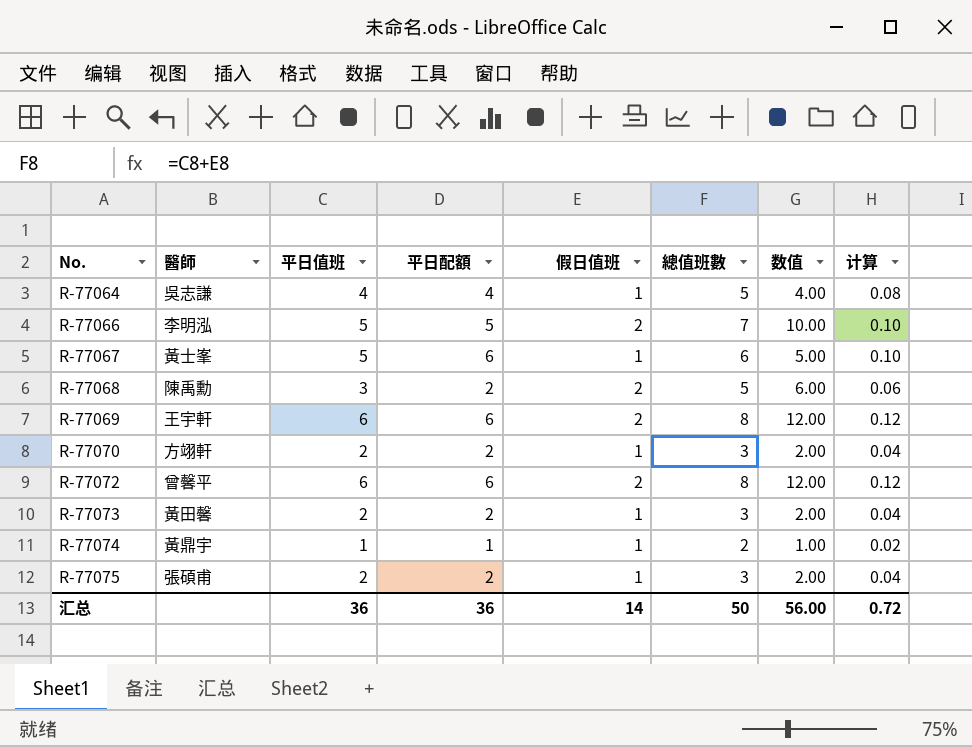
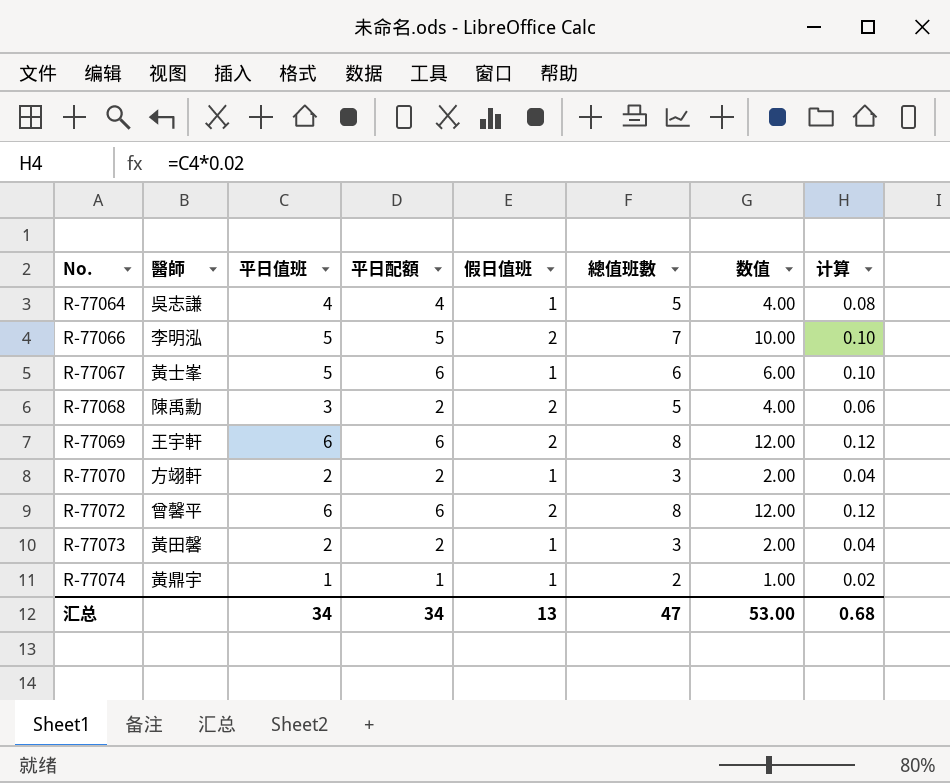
column 数值 | formula: [平日值班] * [假日值班] -> [平日配額] * [假日值班]
row R-77075: 張碩甫 | 2 | 2 | 1 | 3 | 2.00 | 0.04 -> none
汇总 | 平日值班: 36 -> 34
汇总 | 平日配額: 36 -> 34
汇总 | 假日值班: 14 -> 13
汇总 | 總值班數: 50 -> 47
汇总 | 数值: 56.00 -> 53.00
汇总 | 计算: 0.72 -> 0.68

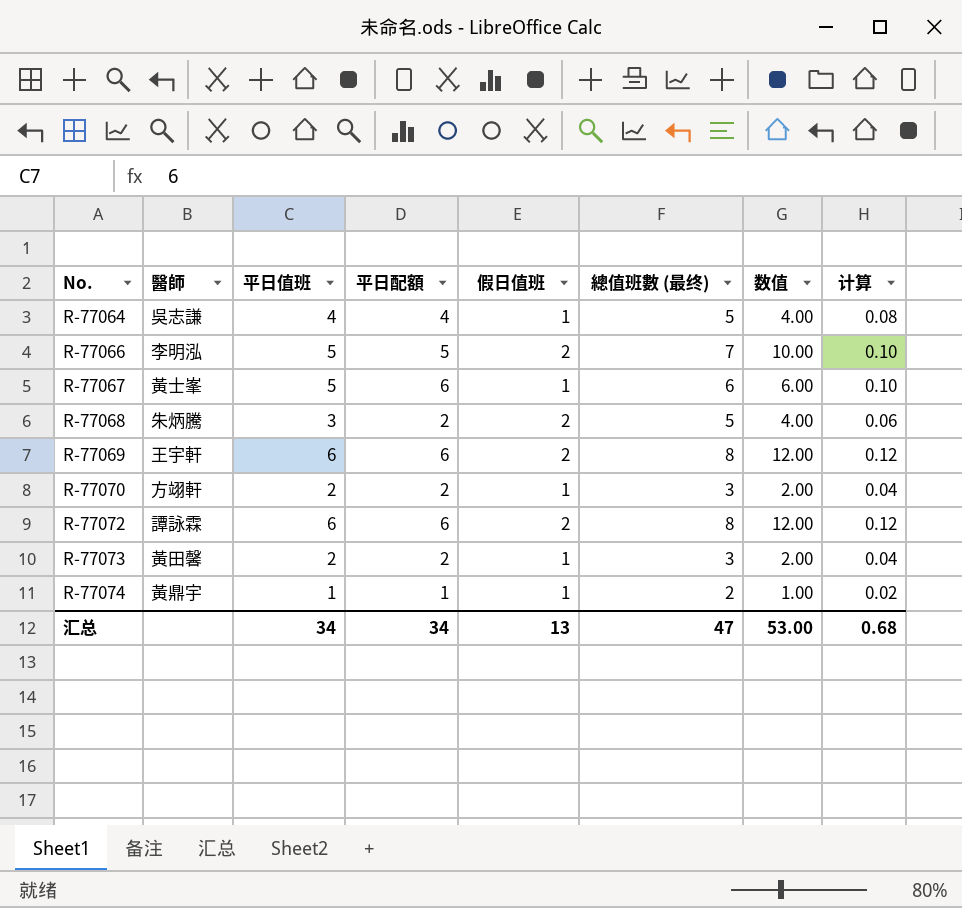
column name: 總值班數 -> 總值班數 (最终)
R-77068 | 醫師: 陳禹勳 -> 朱炳騰
R-77072 | 醫師: 曾馨平 -> 譚詠霖

